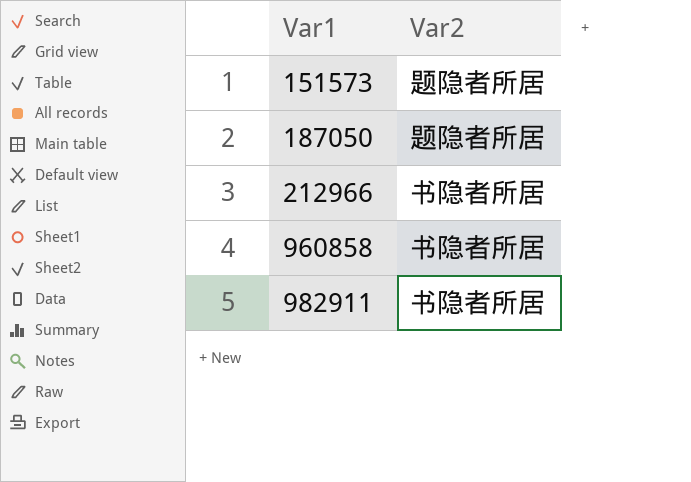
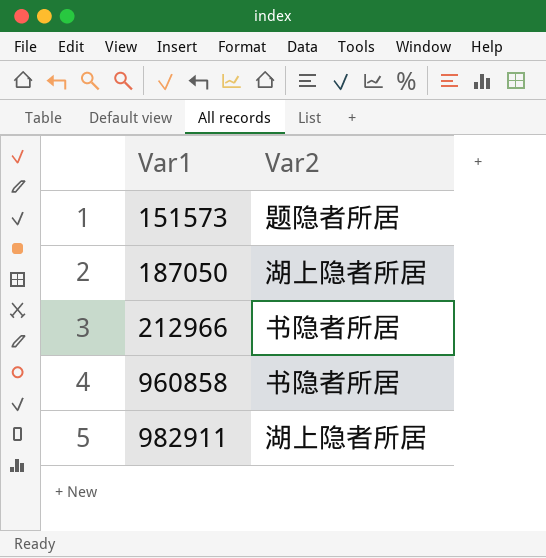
187050 | Var2: 题隐者所居 -> 湖上隐者所居
982911 | Var2: 书隐者所居 -> 湖上隐者所居

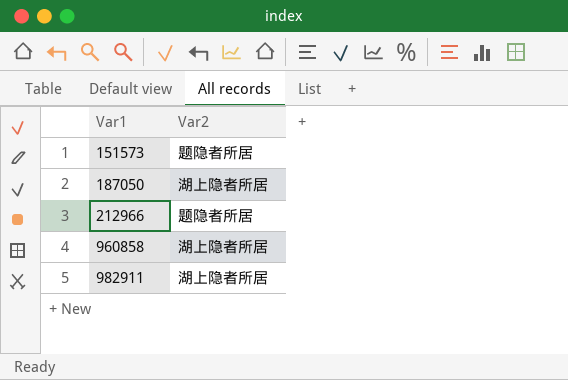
212966 | Var2: 书隐者所居 -> 题隐者所居
960858 | Var2: 书隐者所居 -> 湖上隐者所居

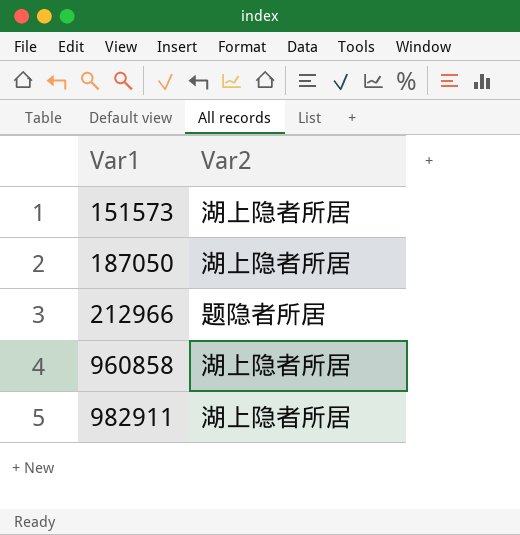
151573 | Var2: 题隐者所居 -> 湖上隐者所居

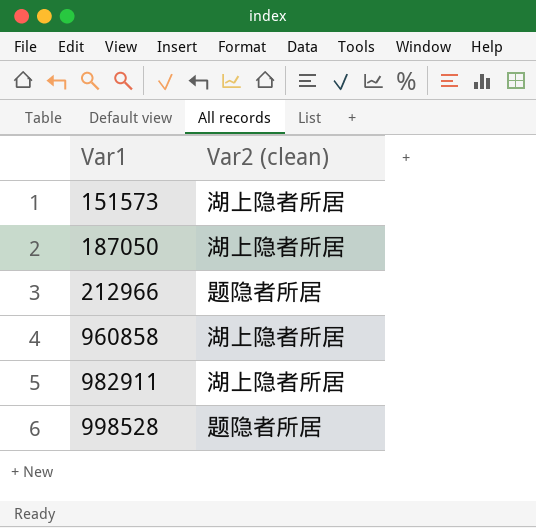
column name: Var2 -> Var2 (clean)
row 998528: none -> 题隐者所居

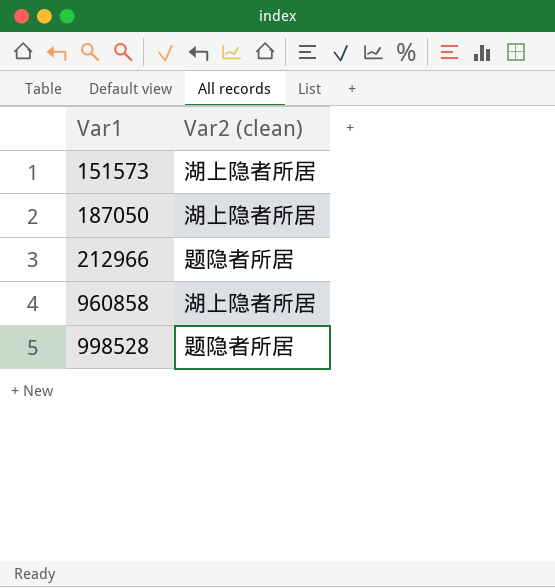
row 982911: 湖上隐者所居 -> none

